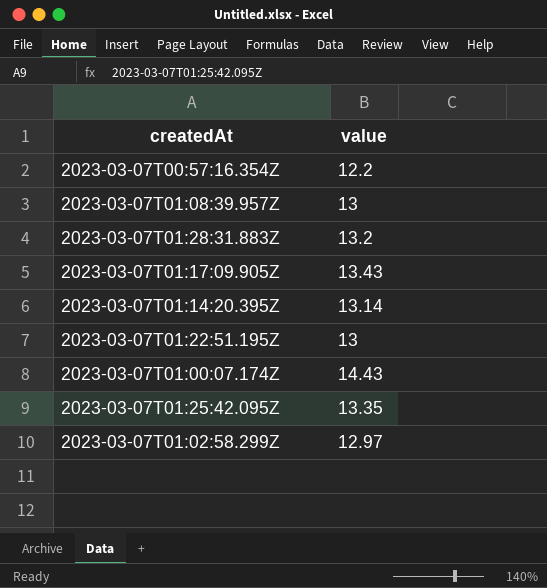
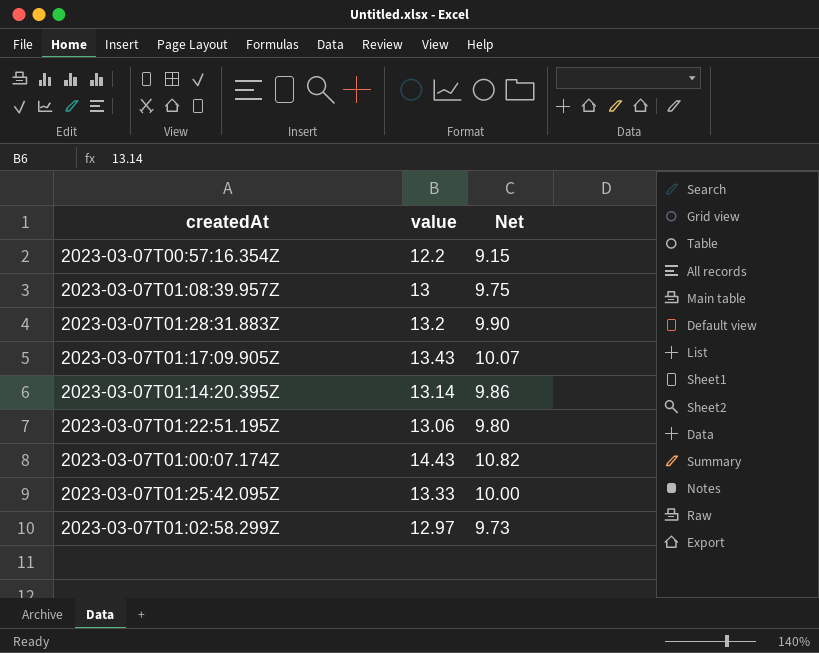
column Net | formula: none -> [value] * 0.75
2023-03-07T01:22:51.195Z | value: 13 -> 13.06
2023-03-07T01:25:42.095Z | value: 13.35 -> 13.33

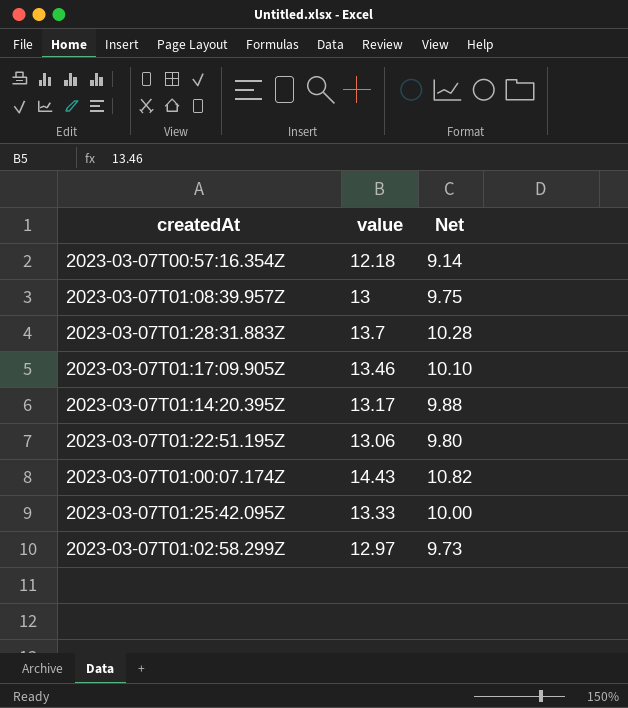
2023-03-07T00:57:16.354Z | value: 12.2 -> 12.18
2023-03-07T00:57:16.354Z | Net: 9.15 -> 9.14
2023-03-07T01:28:31.883Z | value: 13.2 -> 13.7
2023-03-07T01:28:31.883Z | Net: 9.90 -> 10.28
2023-03-07T01:17:09.905Z | value: 13.43 -> 13.46
2023-03-07T01:17:09.905Z | Net: 10.07 -> 10.10
2023-03-07T01:14:20.395Z | value: 13.14 -> 13.17
2023-03-07T01:14:20.395Z | Net: 9.86 -> 9.88

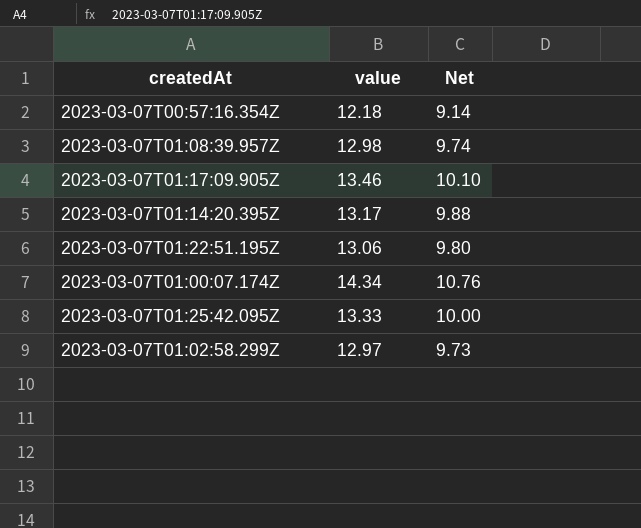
row 2023-03-07T01:28:31.883Z: 13.7 | 10.28 -> none
2023-03-07T01:08:39.957Z | value: 13 -> 12.98
2023-03-07T01:08:39.957Z | Net: 9.75 -> 9.74
2023-03-07T01:00:07.174Z | value: 14.43 -> 14.34
2023-03-07T01:00:07.174Z | Net: 10.82 -> 10.76

